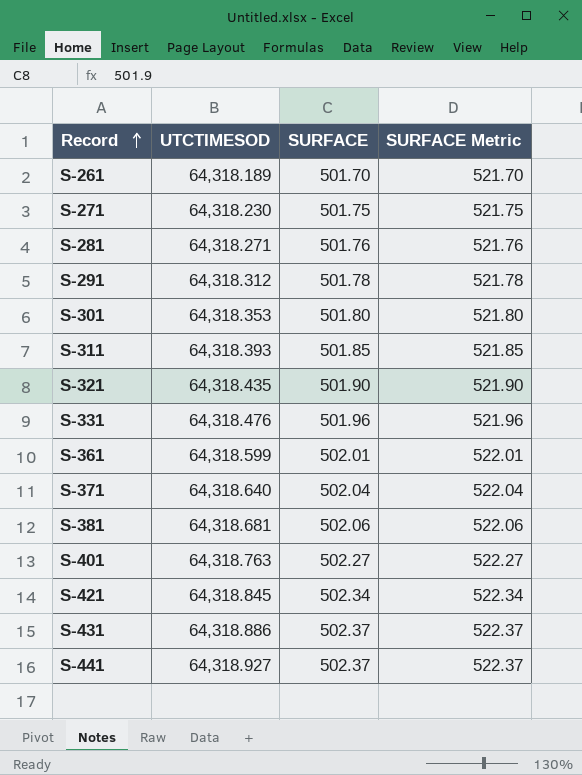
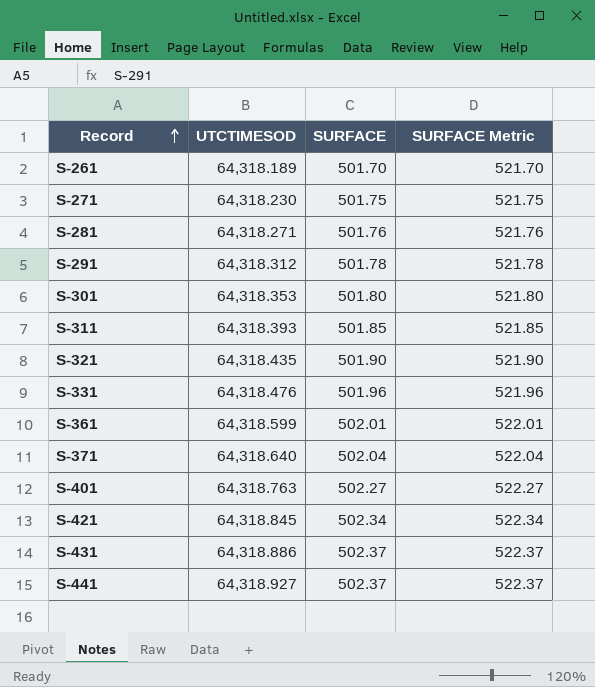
row S-381: 64,318.681 | 502.06 | 522.06 -> none

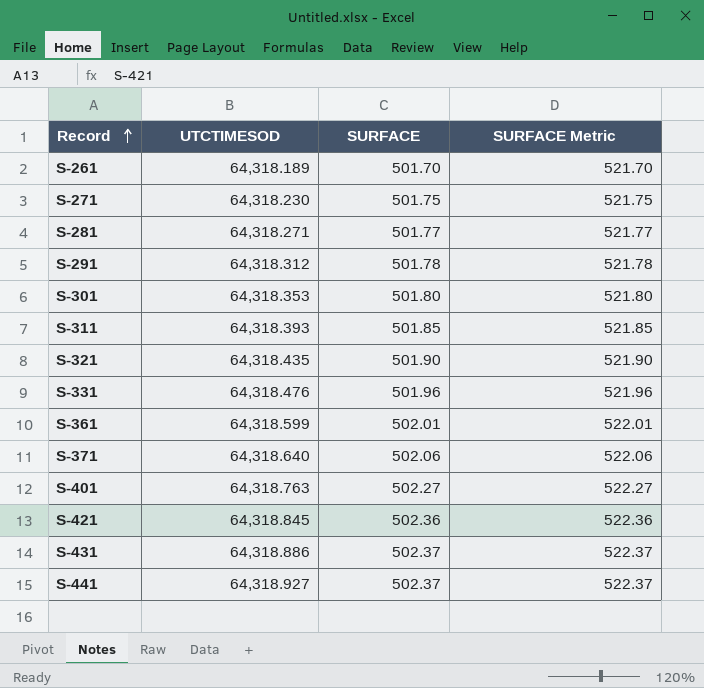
S-281 | SURFACE: 501.76 -> 501.77
S-281 | SURFACE Metric: 521.76 -> 521.77
S-371 | SURFACE: 502.04 -> 502.06
S-371 | SURFACE Metric: 522.04 -> 522.06
S-421 | SURFACE: 502.34 -> 502.36
S-421 | SURFACE Metric: 522.34 -> 522.36

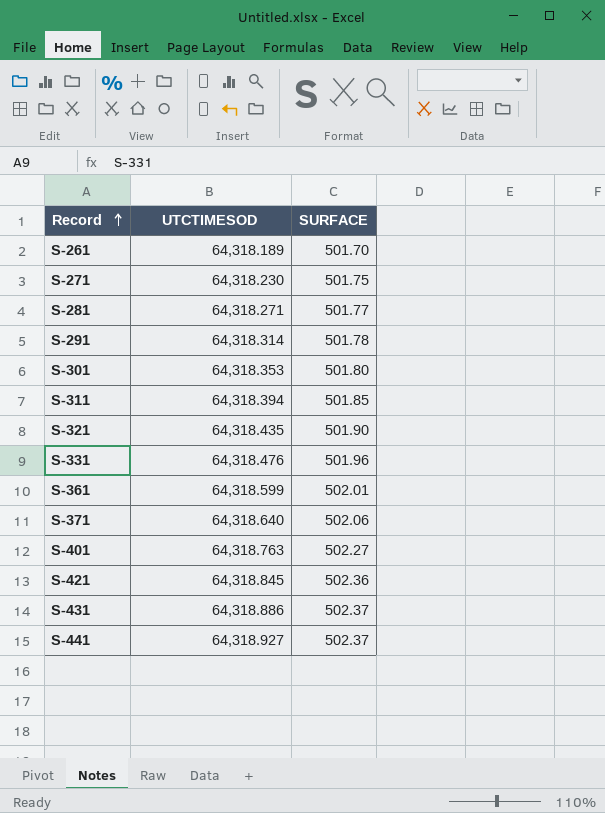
column SURFACE Metric | formula: [SURFACE] + 20 -> none
S-291 | UTCTIMESOD: 64,318.312 -> 64,318.314
S-311 | UTCTIMESOD: 64,318.393 -> 64,318.394

